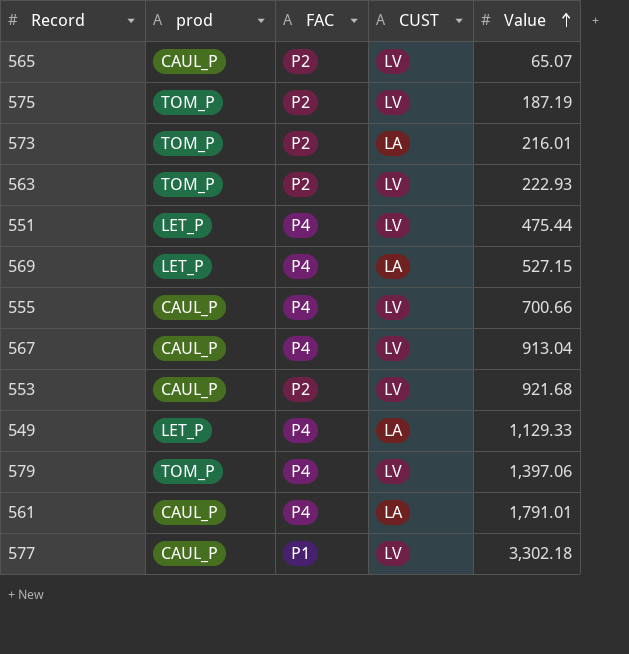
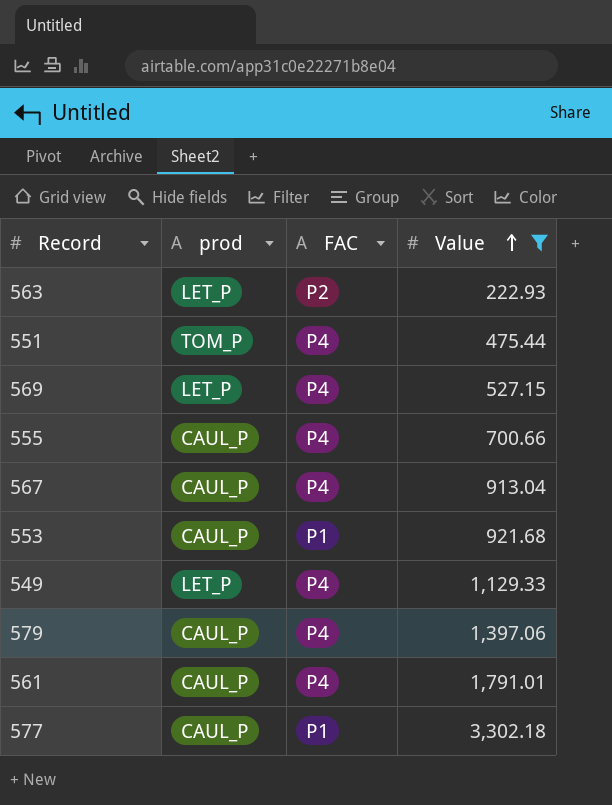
filter: none -> Value >= 222.93
column CUST | position: 4 -> none
563 | prod: TOM_P -> LET_P
551 | prod: LET_P -> TOM_P
553 | FAC: P2 -> P1
579 | prod: TOM_P -> CAUL_P

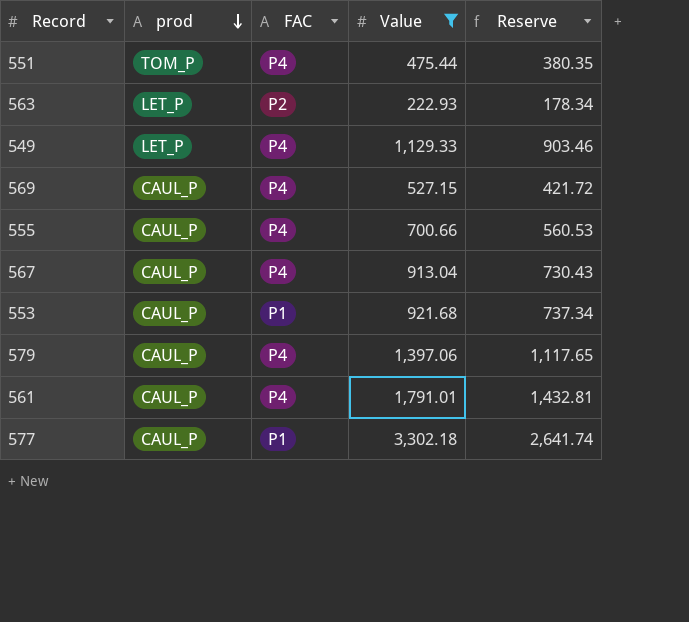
row order: Value ascending -> prod descending
column Reserve | formula: none -> [Value] * 0.8
569 | prod: LET_P -> CAUL_P

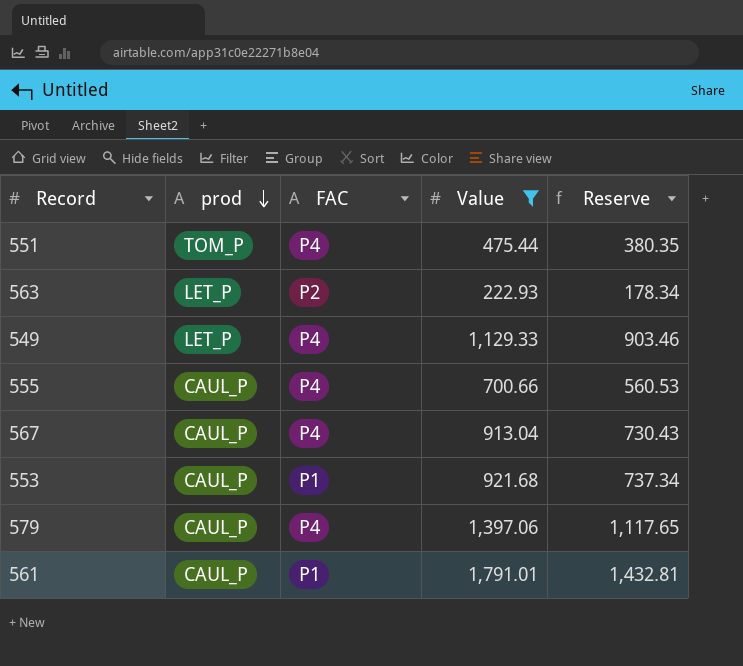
row 569: CAUL_P | P4 | 527.15 | 421.72 -> none
row 577: CAUL_P | P1 | 3,302.18 | 2,641.74 -> none
561 | FAC: P4 -> P1

